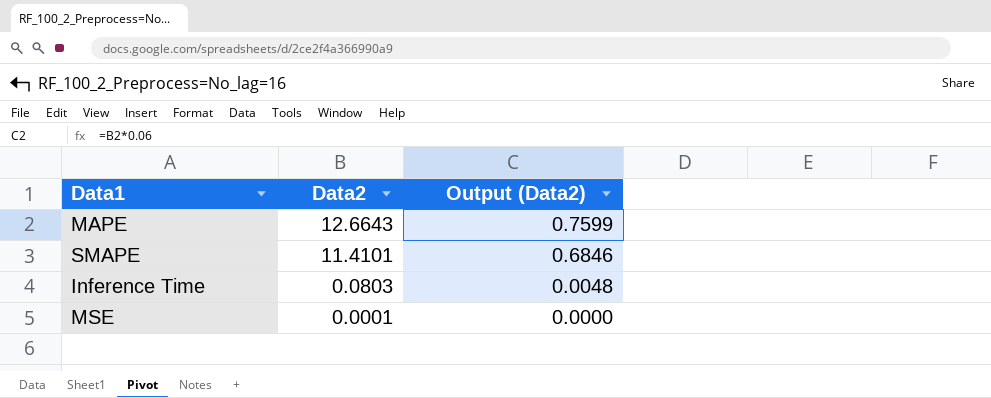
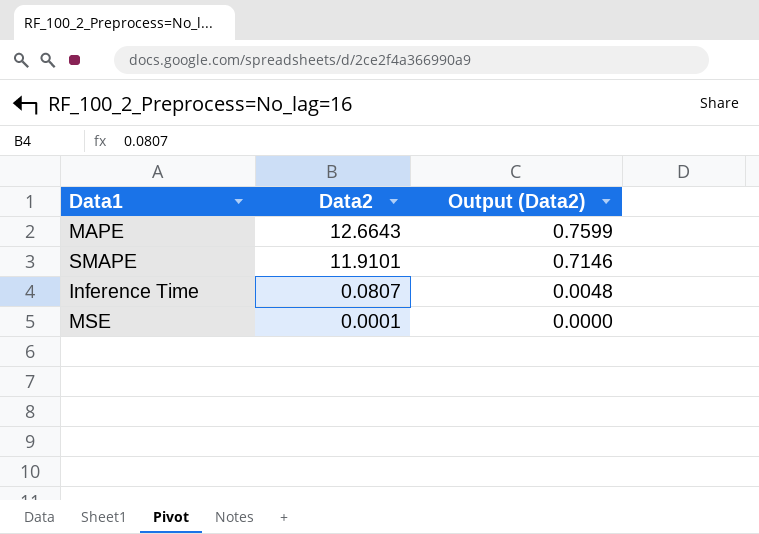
SMAPE | Data2: 11.4101 -> 11.9101
SMAPE | Output (Data2): 0.6846 -> 0.7146
Inference Time | Data2: 0.0803 -> 0.0807

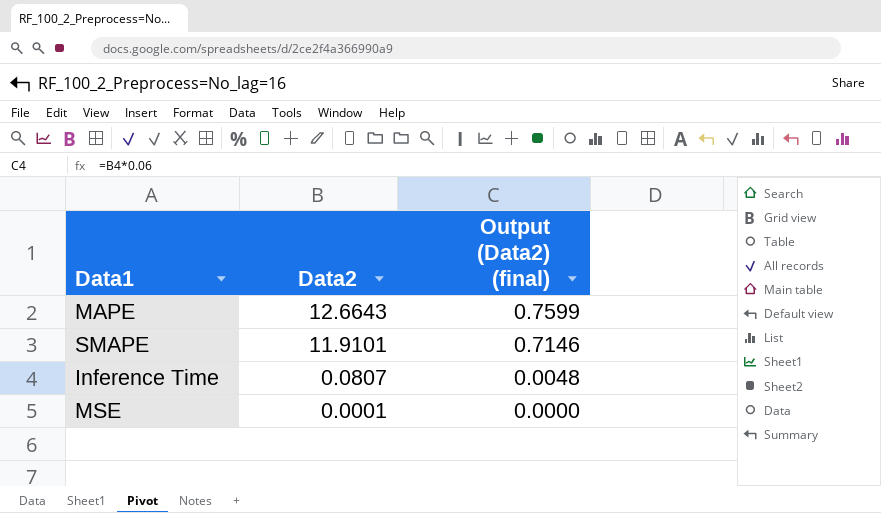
column name: Output (Data2) -> Output (Data2) (final)

